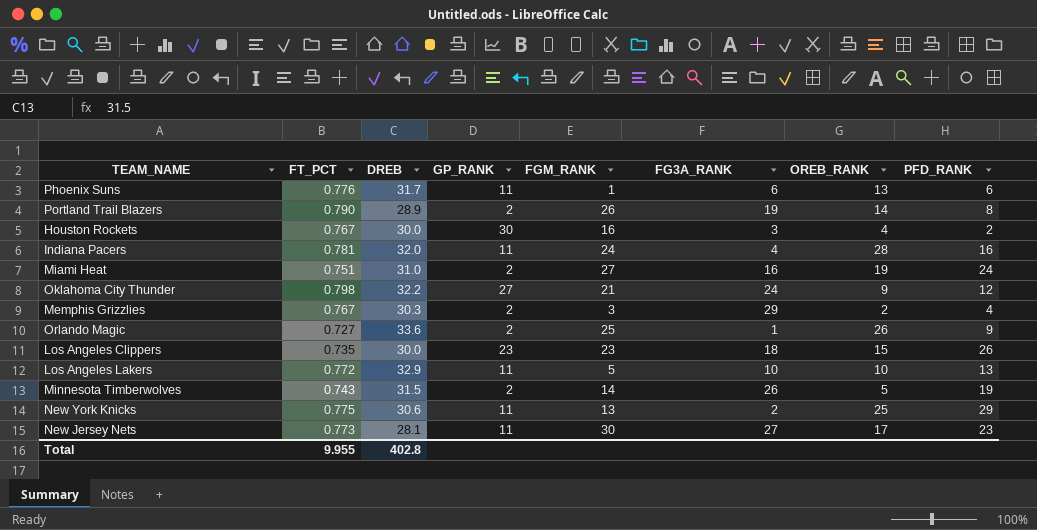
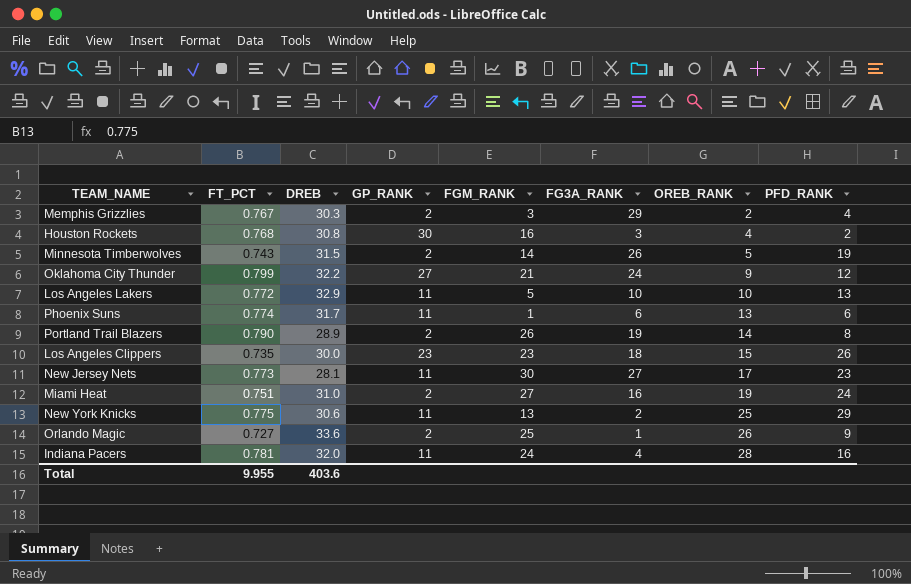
row order: none -> OREB_RANK ascending
Houston Rockets | FT_PCT: 0.767 -> 0.768
Houston Rockets | DREB: 30.0 -> 30.8
Oklahoma City Thunder | FT_PCT: 0.798 -> 0.799
Phoenix Suns | FT_PCT: 0.776 -> 0.774
Total | DREB: 402.8 -> 403.6

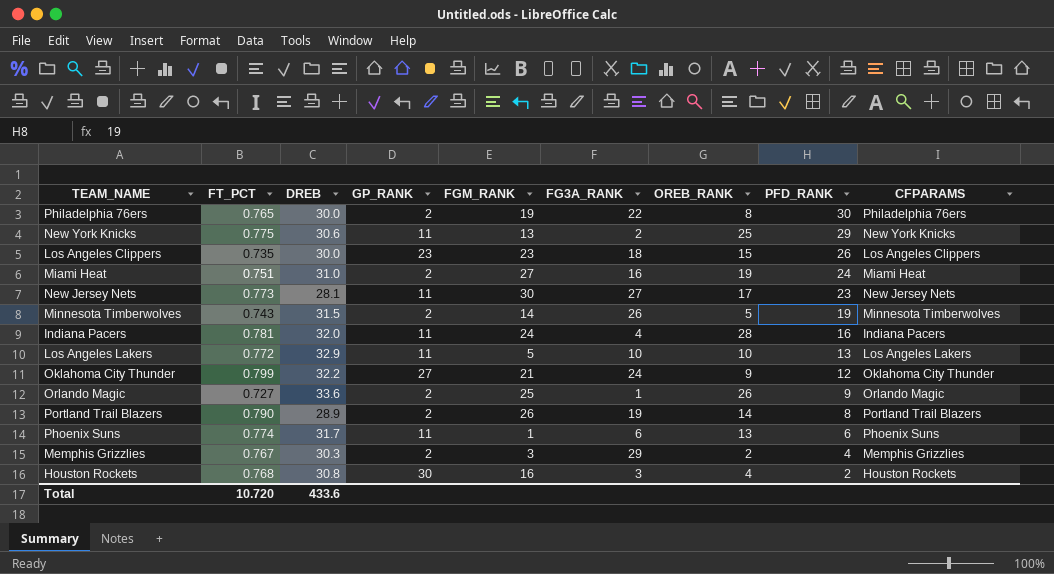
row order: OREB_RANK ascending -> PFD_RANK descending
column CFPARAMS | position: none -> 9
row Philadelphia 76ers: none -> 0.765 | 30.0 | 2 | 19 | 22 | 8 | 30 | Philadelphia 76ers
Total | FT_PCT: 9.955 -> 10.720
Total | DREB: 403.6 -> 433.6

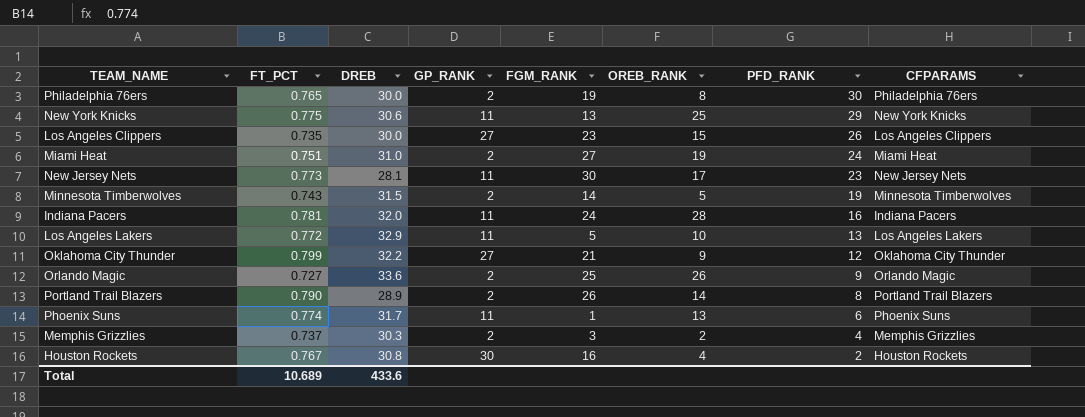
column FG3A_RANK | position: 6 -> none
Los Angeles Clippers | GP_RANK: 23 -> 27
Memphis Grizzlies | FT_PCT: 0.767 -> 0.737
Houston Rockets | FT_PCT: 0.768 -> 0.767
Total | FT_PCT: 10.720 -> 10.689

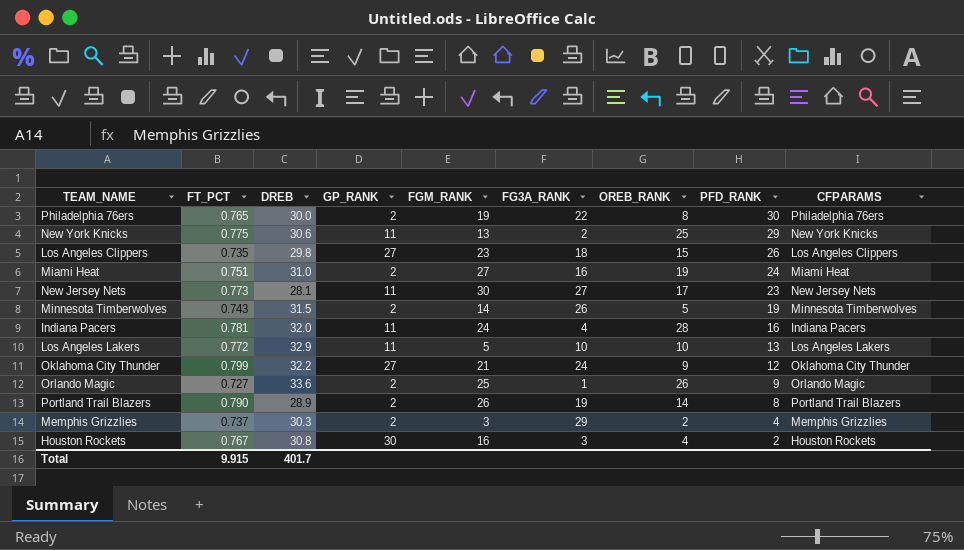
column FG3A_RANK | position: none -> 6
row Phoenix Suns: 0.774 | 31.7 | 11 | 1 | 13 | 6 | Phoenix Suns -> none
Los Angeles Clippers | DREB: 30.0 -> 29.8
Total | FT_PCT: 10.689 -> 9.915
Total | DREB: 433.6 -> 401.7

